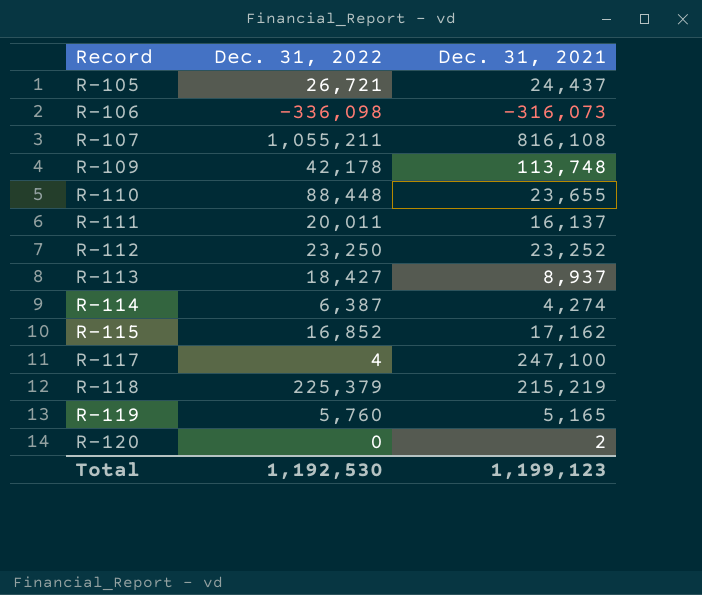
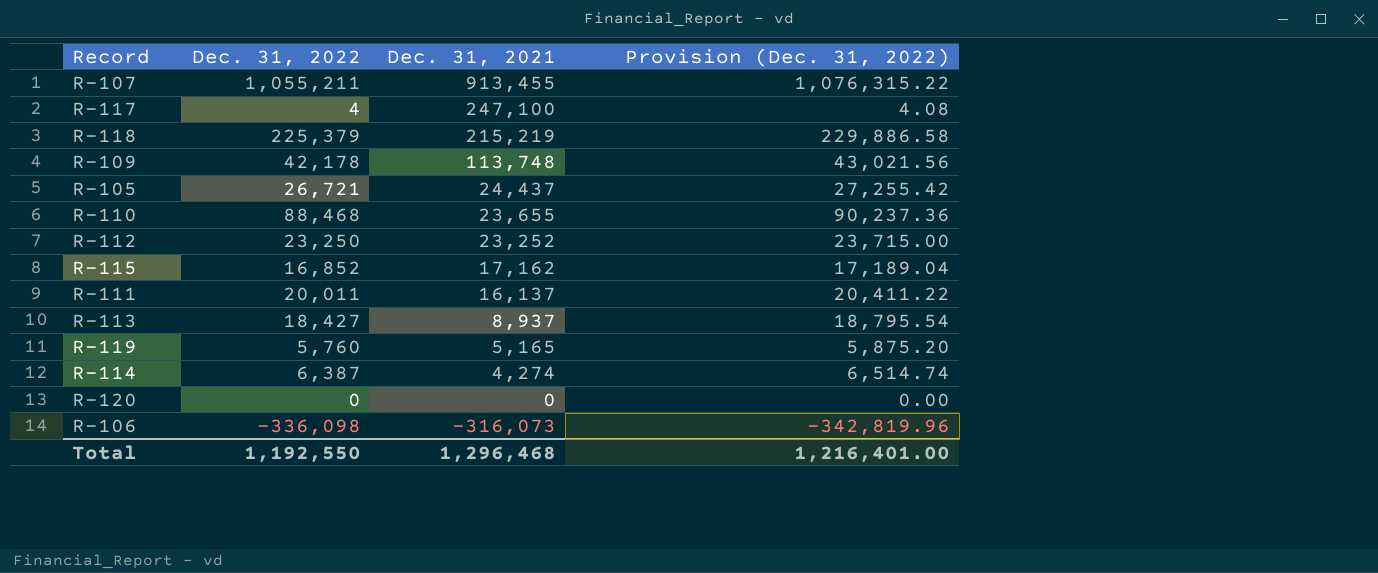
row order: Record ascending -> Dec. 31, 2021 descending
column Provision (Dec. 31, 2022) | formula: none -> [Dec. 31, 2022] * 1.02
R-107 | Dec. 31, 2021: 816,108 -> 913,455
R-110 | Dec. 31, 2022: 88,448 -> 88,468
R-120 | Dec. 31, 2021: 2 -> 0
Total | Dec. 31, 2022: 1,192,530 -> 1,192,550
Total | Dec. 31, 2021: 1,199,123 -> 1,296,468

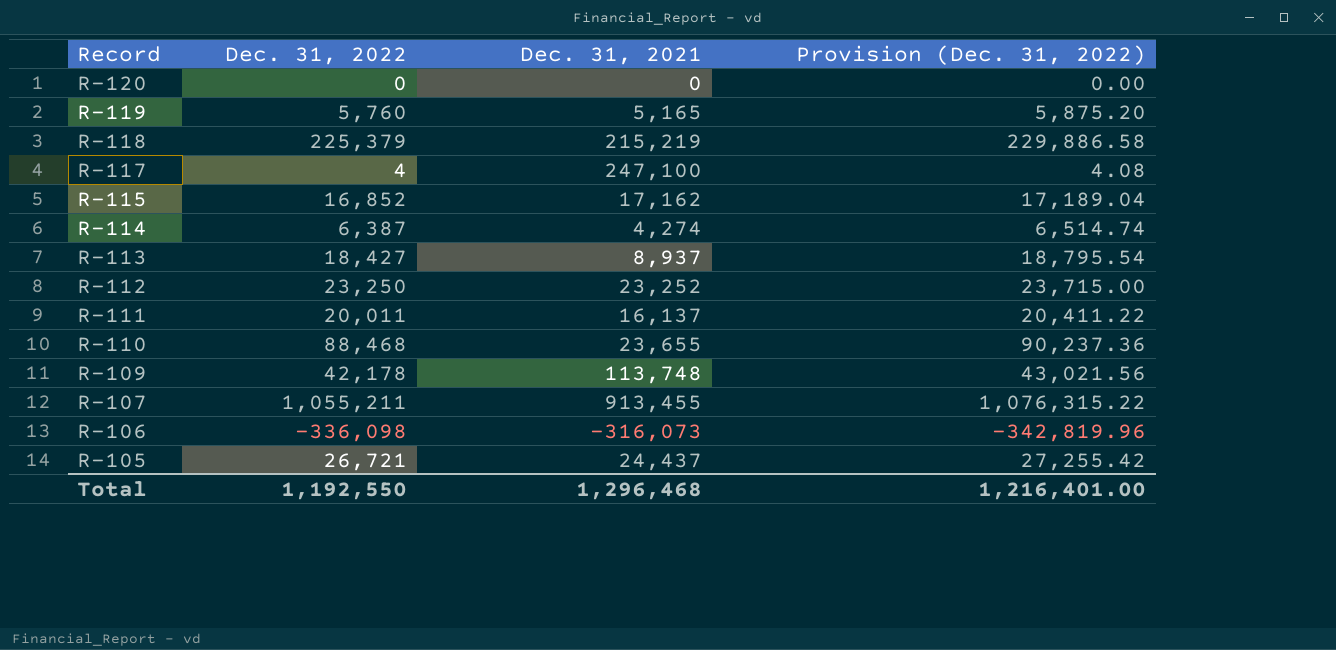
row order: Dec. 31, 2021 descending -> Record descending

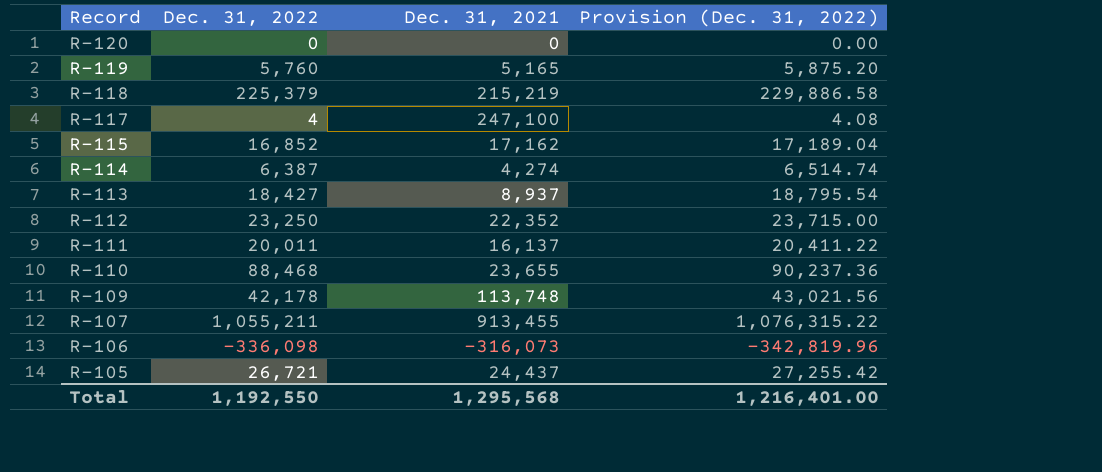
R-112 | Dec. 31, 2021: 23,252 -> 22,352
Total | Dec. 31, 2021: 1,296,468 -> 1,295,568

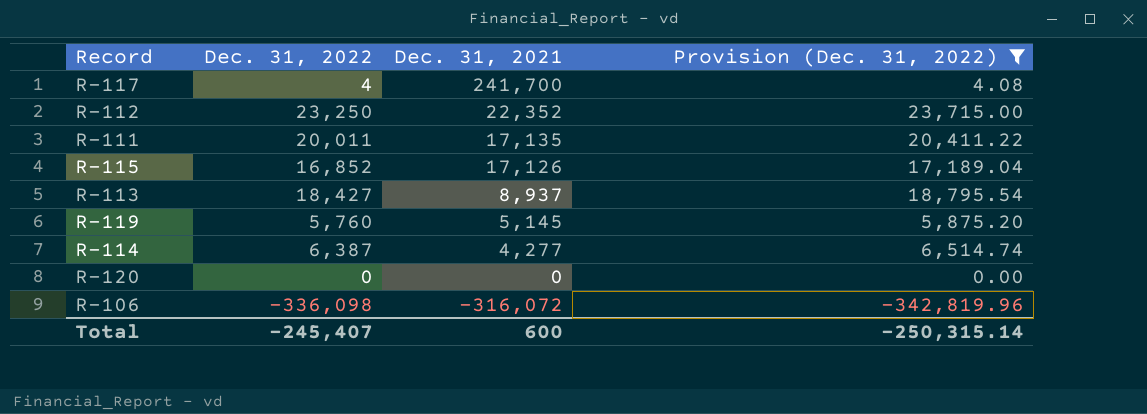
filter: none -> Provision (Dec. 31, 2022) <= 23,715.00
row order: Record descending -> Dec. 31, 2021 descending
R-117 | Dec. 31, 2021: 247,100 -> 241,700
R-111 | Dec. 31, 2021: 16,137 -> 17,135
R-115 | Dec. 31, 2021: 17,162 -> 17,126
R-119 | Dec. 31, 2021: 5,165 -> 5,145
R-114 | Dec. 31, 2021: 4,274 -> 4,277
R-106 | Dec. 31, 2021: -316,073 -> -316,072
Total | Dec. 31, 2022: 1,192,550 -> -245,407
Total | Dec. 31, 2021: 1,295,568 -> 600
Total | Provision (Dec. 31, 2022): 1,216,401.00 -> -250,315.14

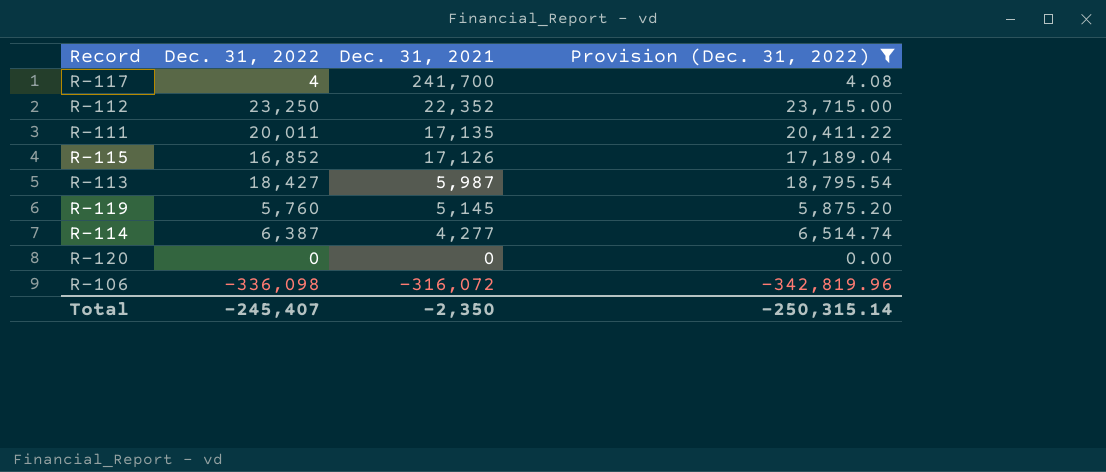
R-113 | Dec. 31, 2021: 8,937 -> 5,987
Total | Dec. 31, 2021: 600 -> -2,350

